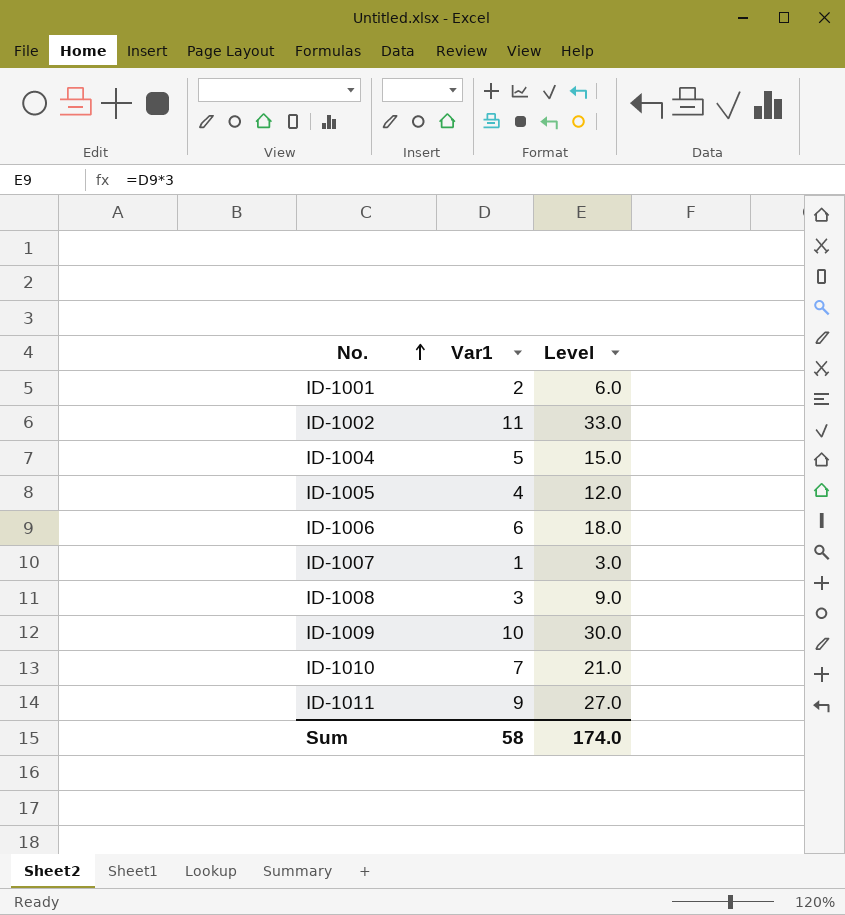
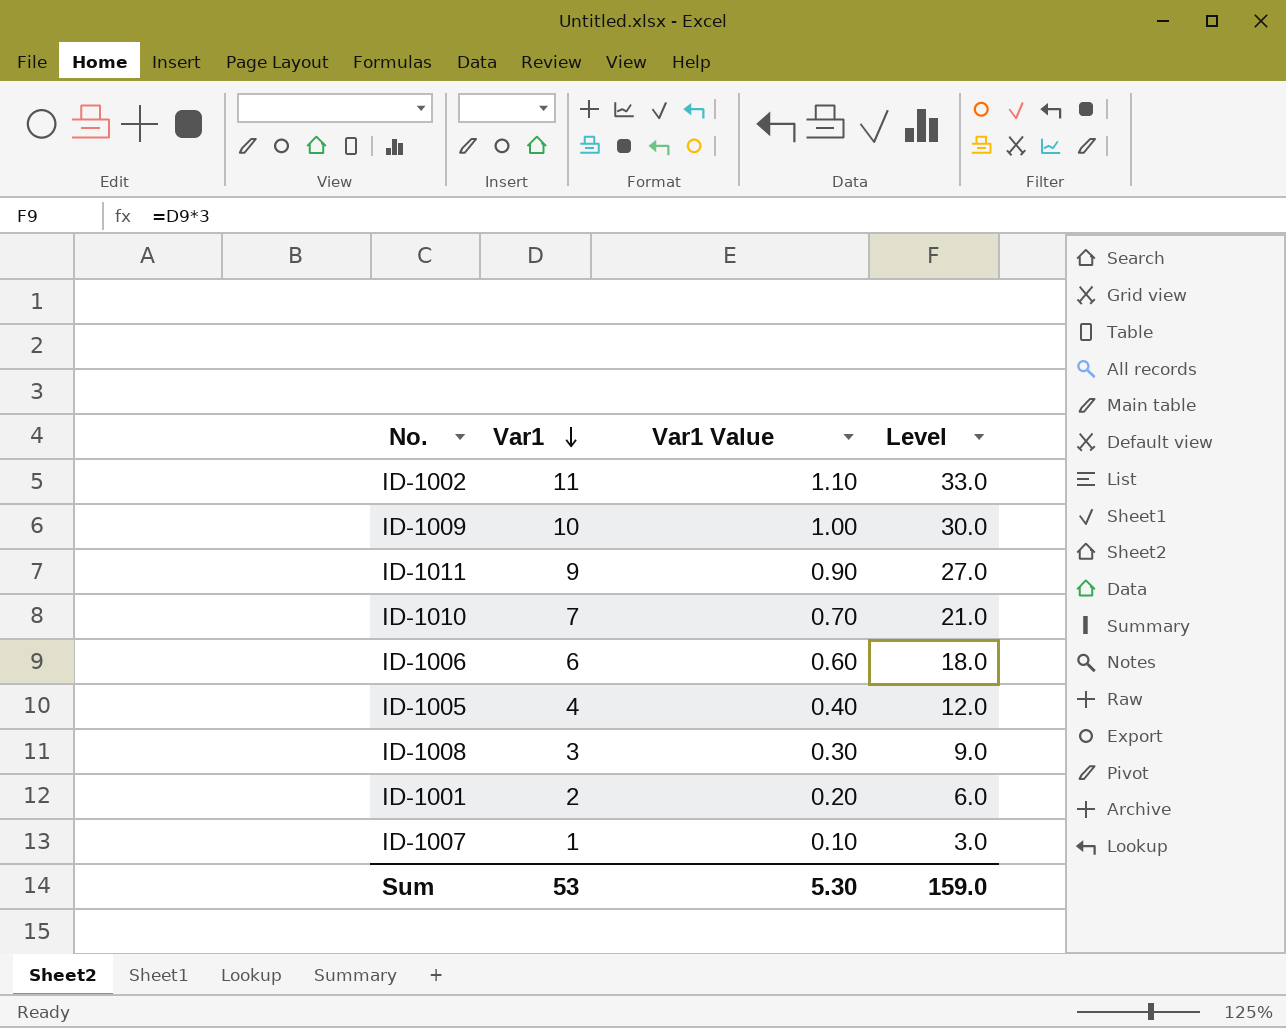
row order: No. ascending -> Var1 descending
column Var1 Value | formula: none -> [Var1] * 0.1
row ID-1004: 5 | 15.0 -> none
Sum | Var1: 58 -> 53
Sum | Level: 174.0 -> 159.0

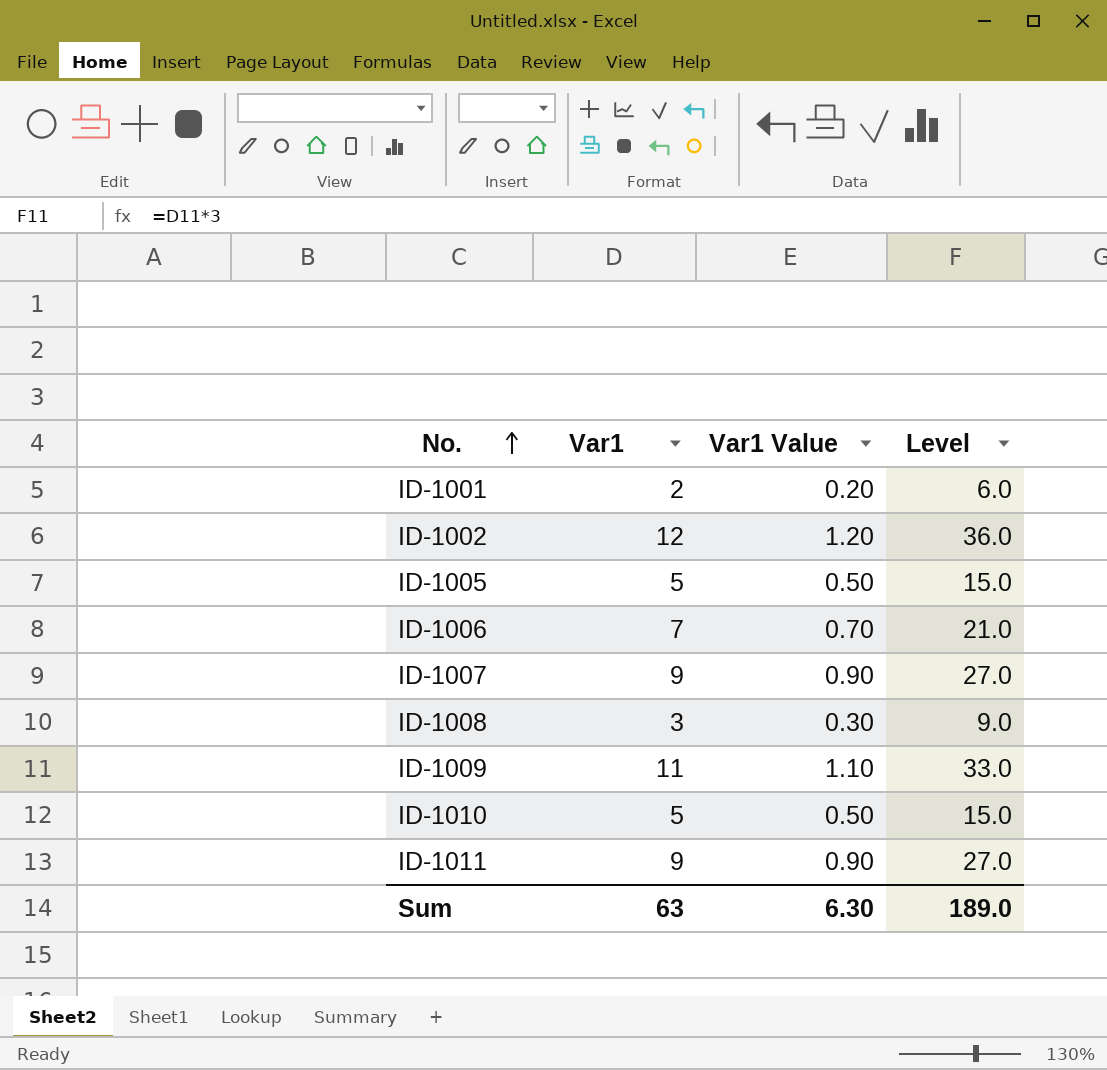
row order: Var1 descending -> No. ascending
ID-1002 | Var1: 11 -> 12
ID-1002 | Var1 Value: 1.10 -> 1.20
ID-1002 | Level: 33.0 -> 36.0
ID-1005 | Var1: 4 -> 5
ID-1005 | Var1 Value: 0.40 -> 0.50
ID-1005 | Level: 12.0 -> 15.0
ID-1006 | Var1: 6 -> 7
ID-1006 | Var1 Value: 0.60 -> 0.70
ID-1006 | Level: 18.0 -> 21.0
ID-1007 | Var1: 1 -> 9
ID-1007 | Var1 Value: 0.10 -> 0.90
ID-1007 | Level: 3.0 -> 27.0
ID-1009 | Var1: 10 -> 11
ID-1009 | Var1 Value: 1.00 -> 1.10
ID-1009 | Level: 30.0 -> 33.0
ID-1010 | Var1: 7 -> 5
ID-1010 | Var1 Value: 0.70 -> 0.50
ID-1010 | Level: 21.0 -> 15.0
Sum | Var1: 53 -> 63
Sum | Var1 Value: 5.30 -> 6.30
Sum | Level: 159.0 -> 189.0

